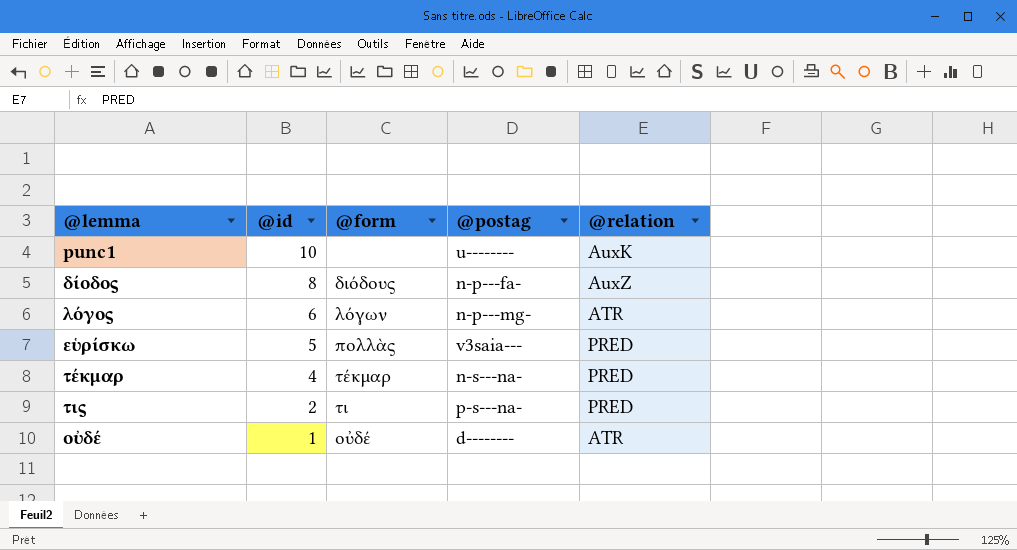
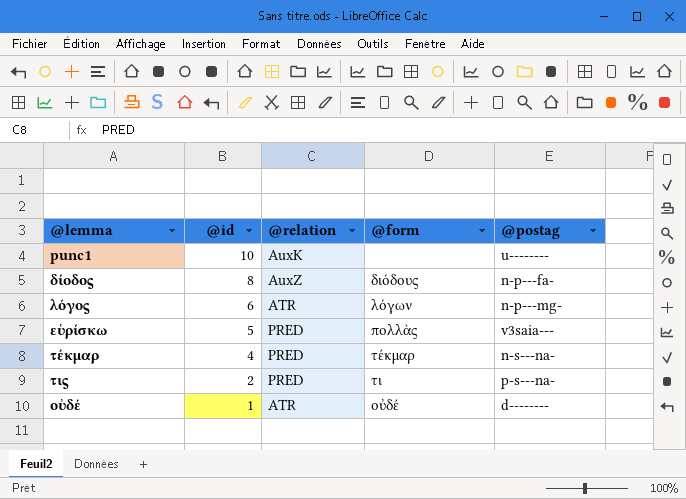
column @relation | position: 5 -> 3

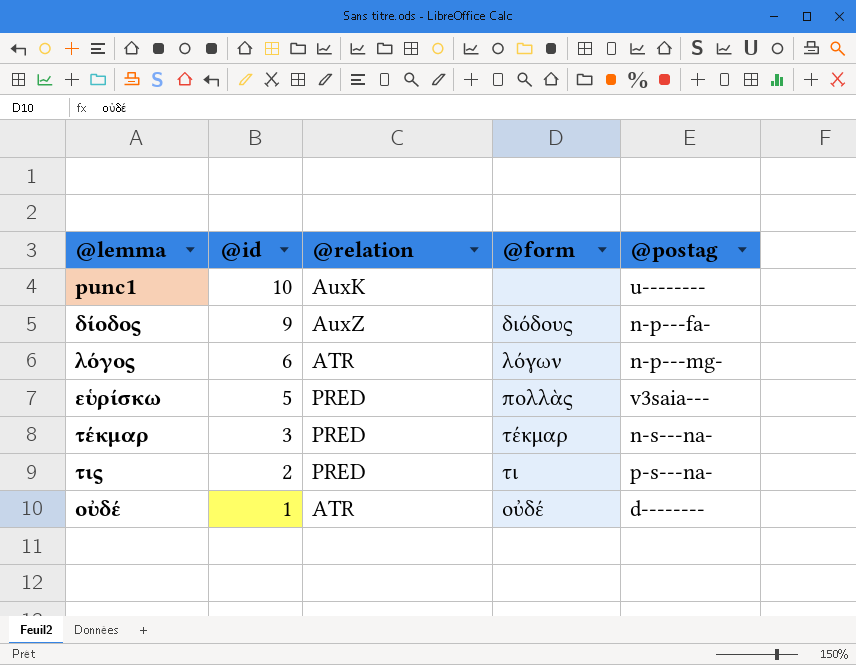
δίοδος | @id: 8 -> 9
τέκμαρ | @id: 4 -> 3

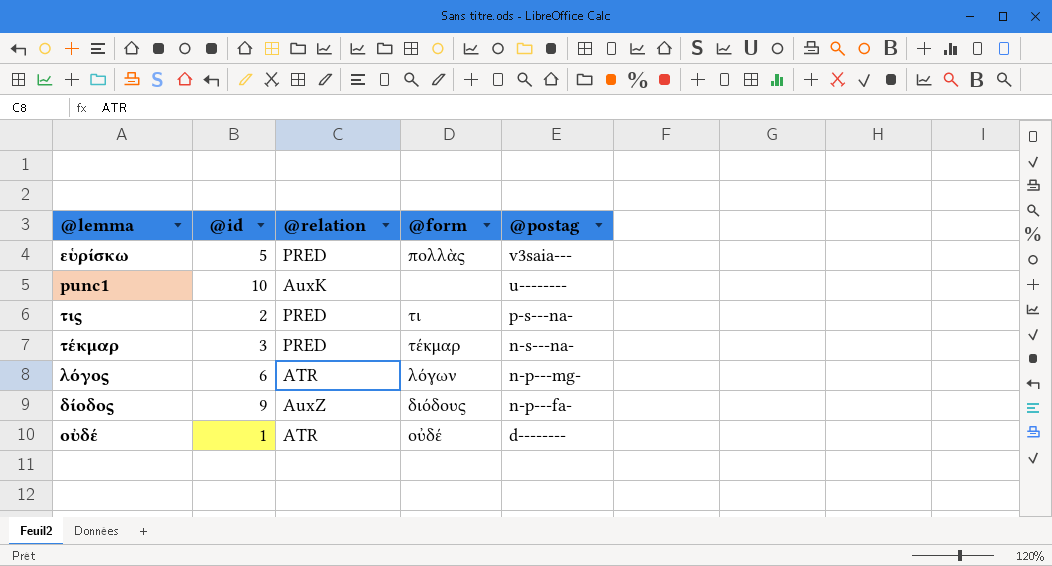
row order: @id descending -> @postag descending

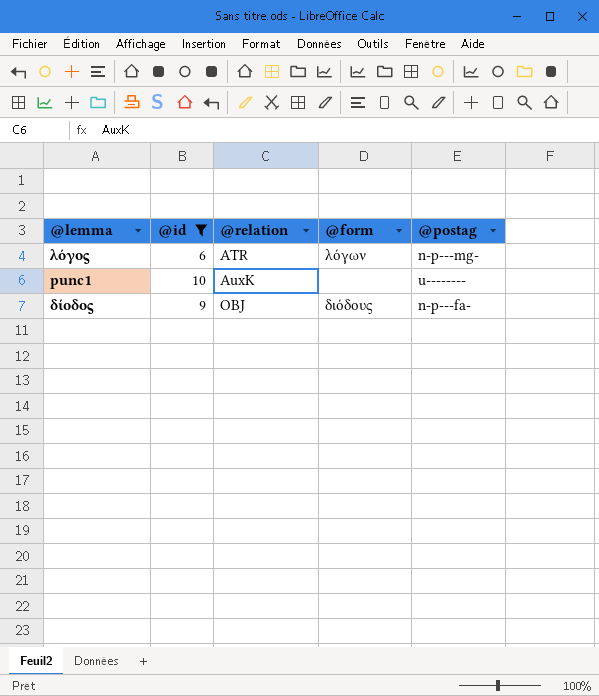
filter: none -> @id >= 6
row order: @postag descending -> @relation ascending
δίοδος | @relation: AuxZ -> OBJ

